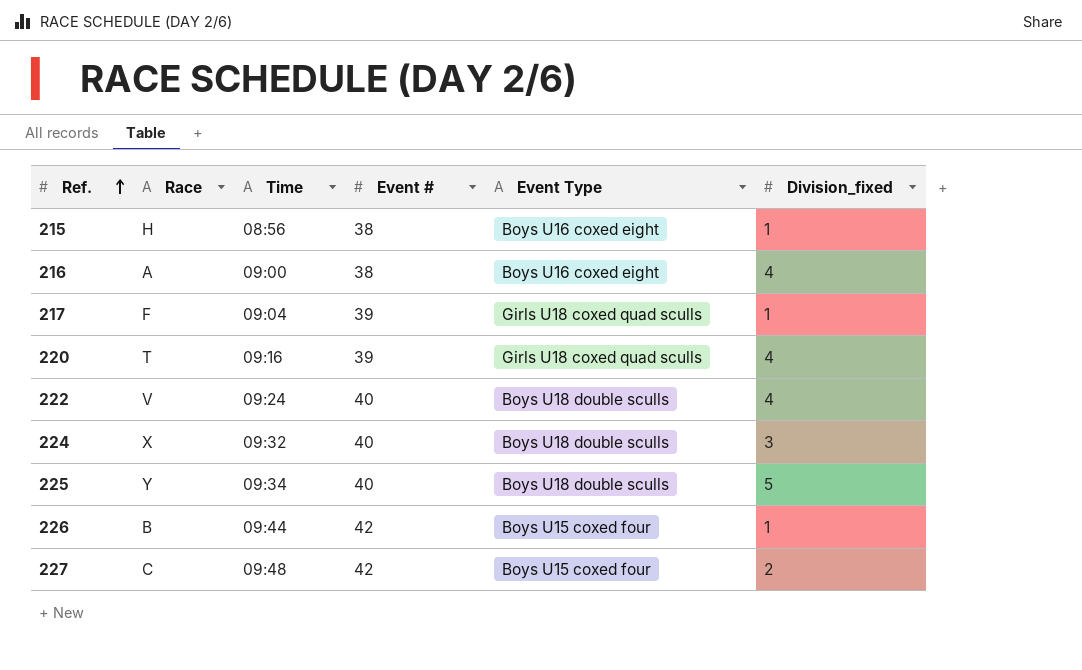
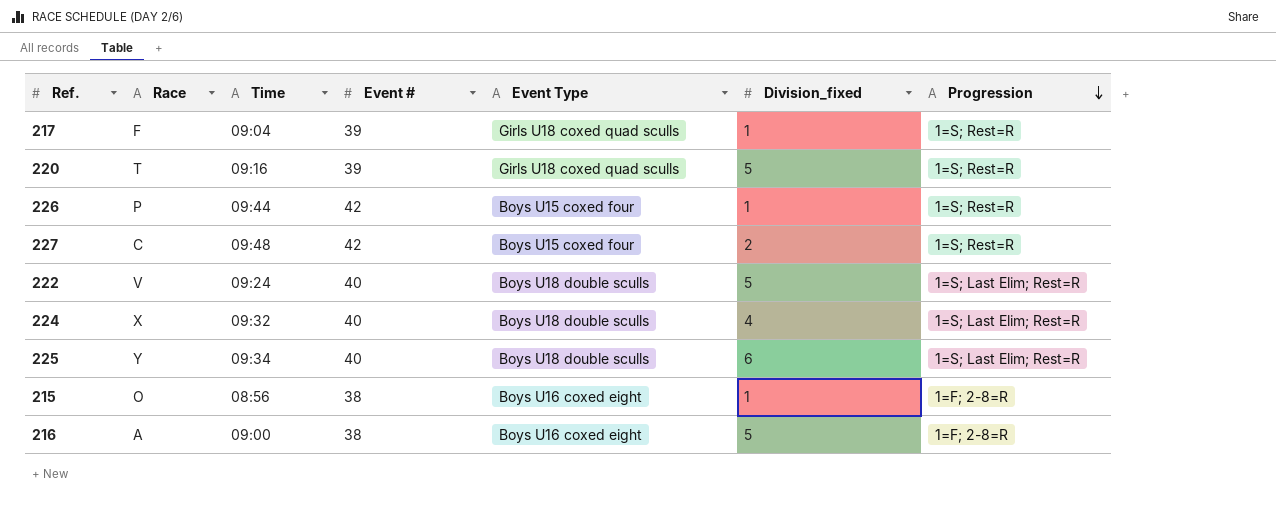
row order: Ref. ascending -> Progression descending
column Progression | position: none -> 7
220 | Division_fixed: 4 -> 5
226 | Race: B -> P
222 | Division_fixed: 4 -> 5
224 | Division_fixed: 3 -> 4
225 | Division_fixed: 5 -> 6
215 | Race: H -> O
216 | Division_fixed: 4 -> 5

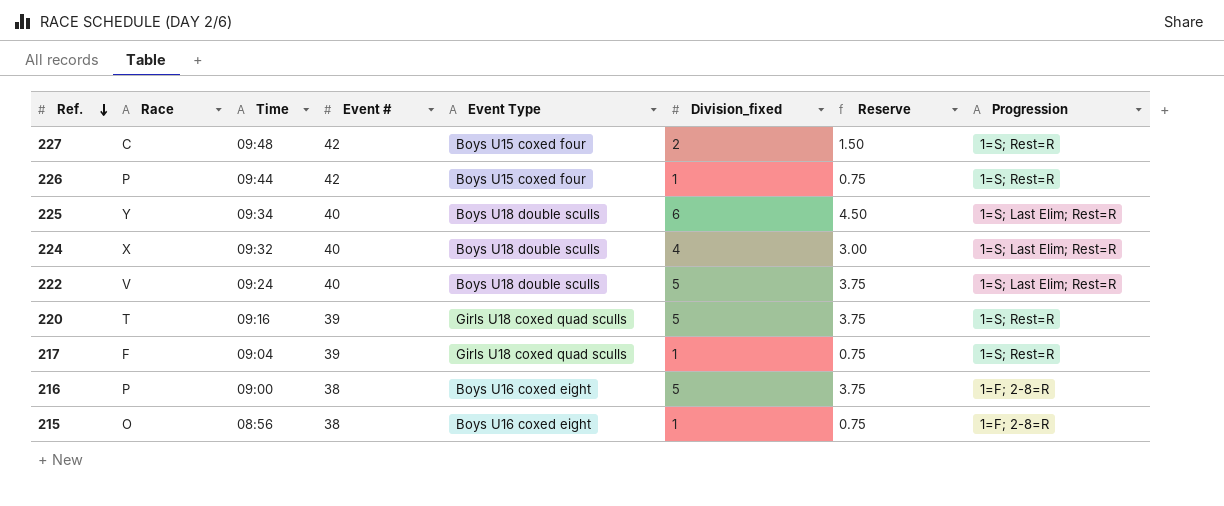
row order: Progression descending -> Ref. descending
column Reserve | formula: none -> [Division_fixed] * 0.75
216 | Race: A -> P

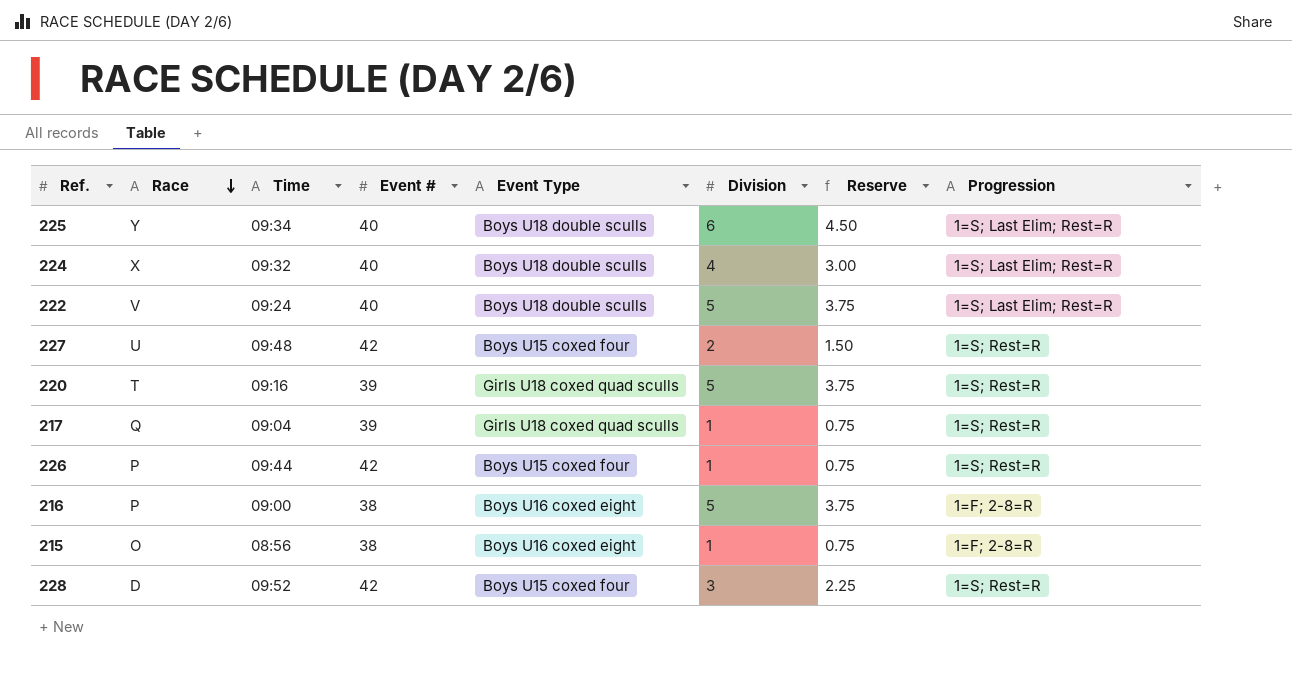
row order: Ref. descending -> Race descending
column name: Division_fixed -> Division
227 | Race: C -> U
217 | Race: F -> Q
row 228: none -> D | 09:52 | 42 | Boys U15 coxed four | 3 | 2.25 | 1=S; Rest=R

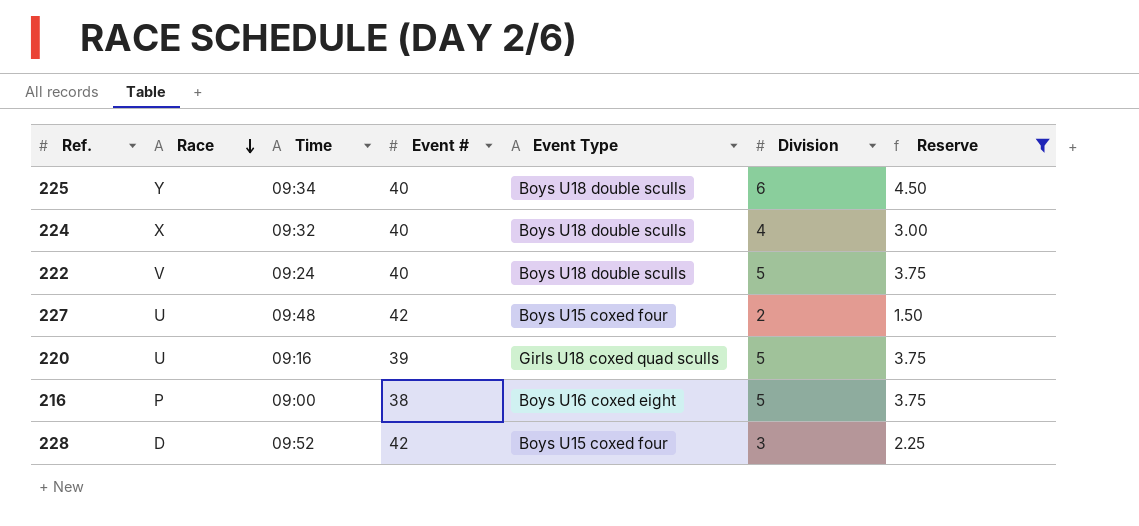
filter: none -> Reserve != 0.75
column Progression | position: 8 -> none
220 | Race: T -> U

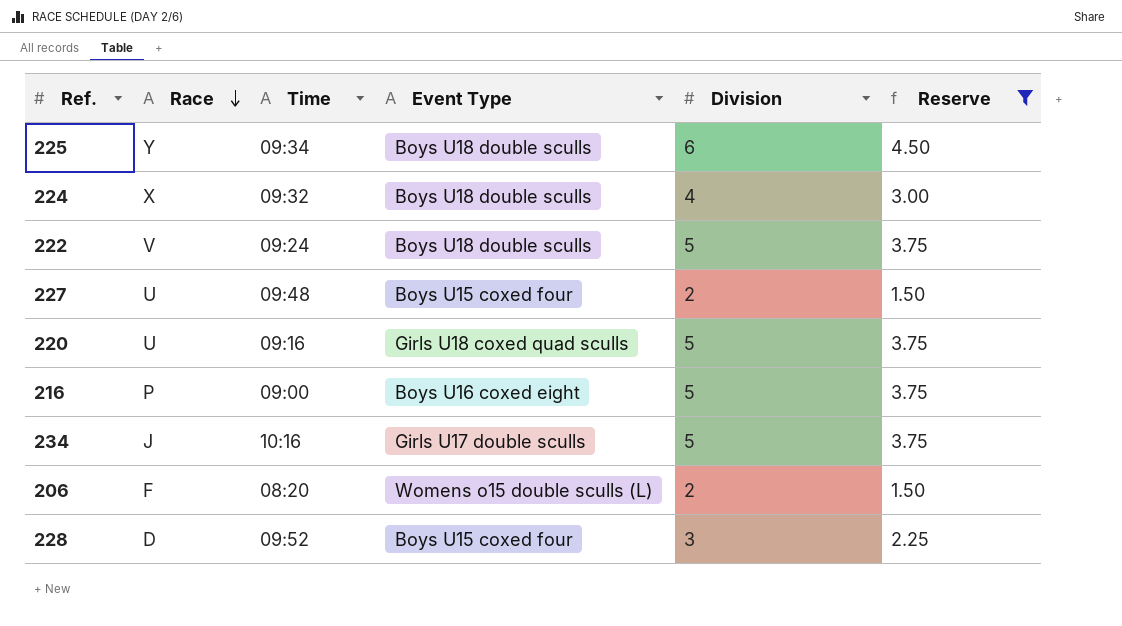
column Event # | position: 4 -> none
row 234: none -> J | 10:16 | Girls U17 double sculls | 5 | 3.75
row 206: none -> F | 08:20 | Womens o15 double sculls (L) | 2 | 1.50

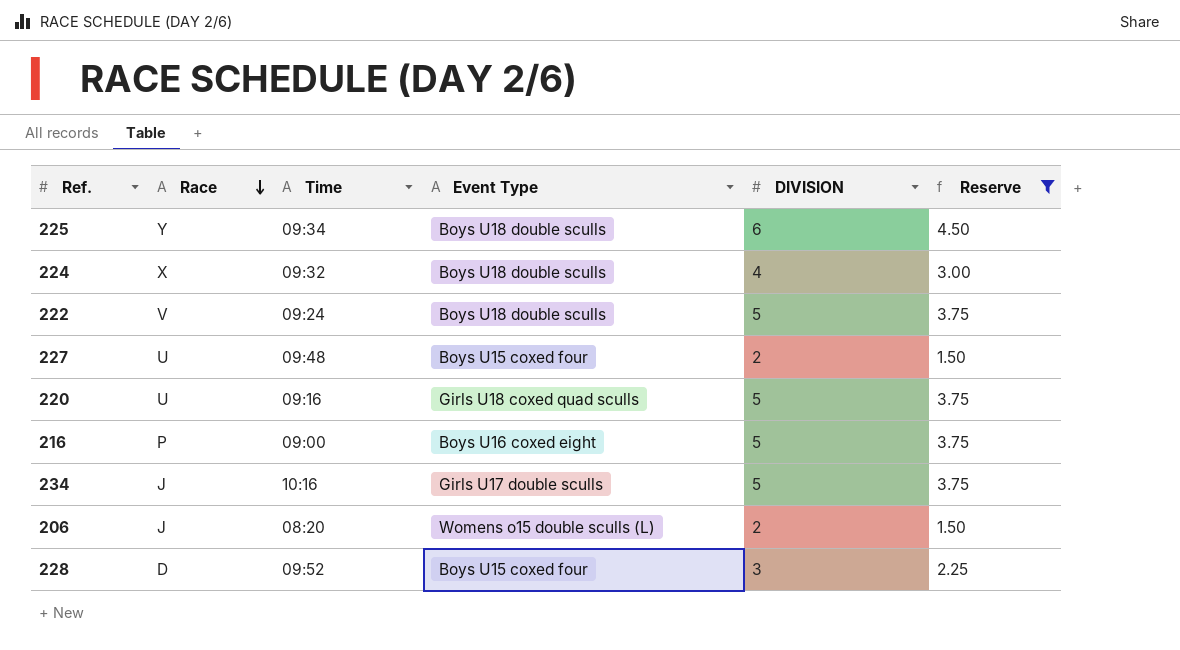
column name: Division -> DIVISION
206 | Race: F -> J

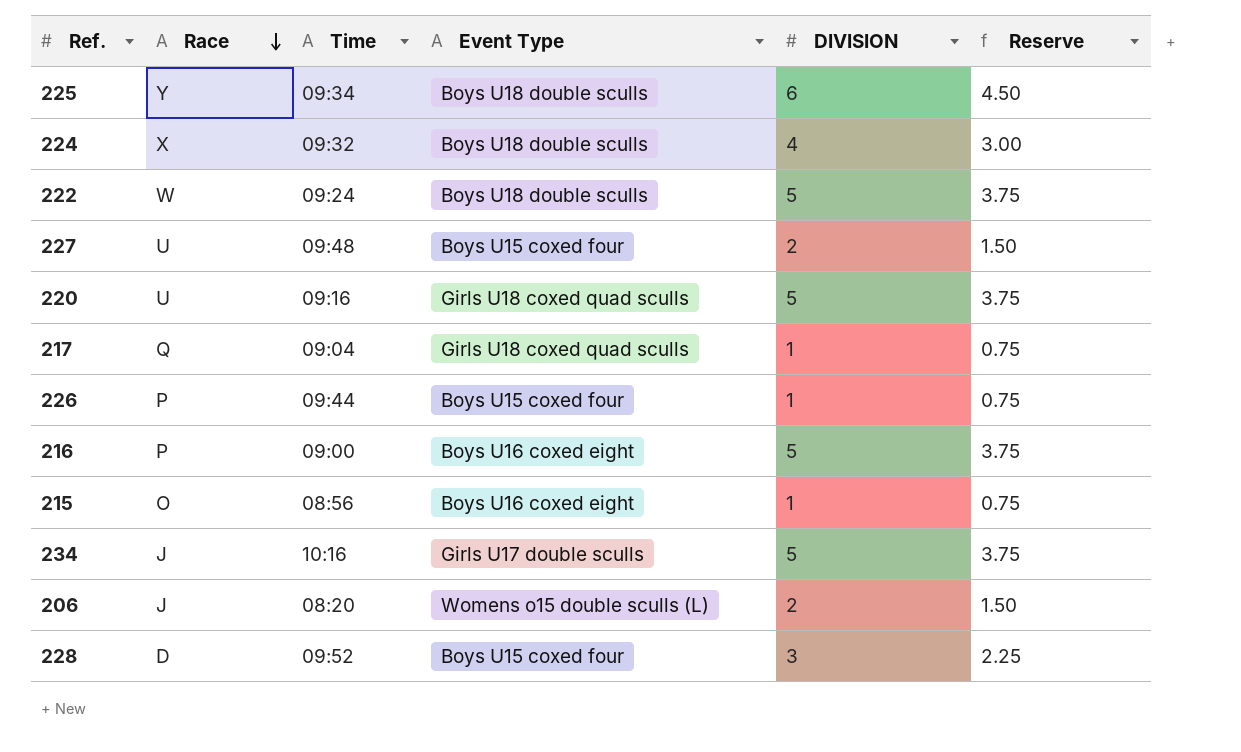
filter: Reserve != 0.75 -> none
222 | Race: V -> W

